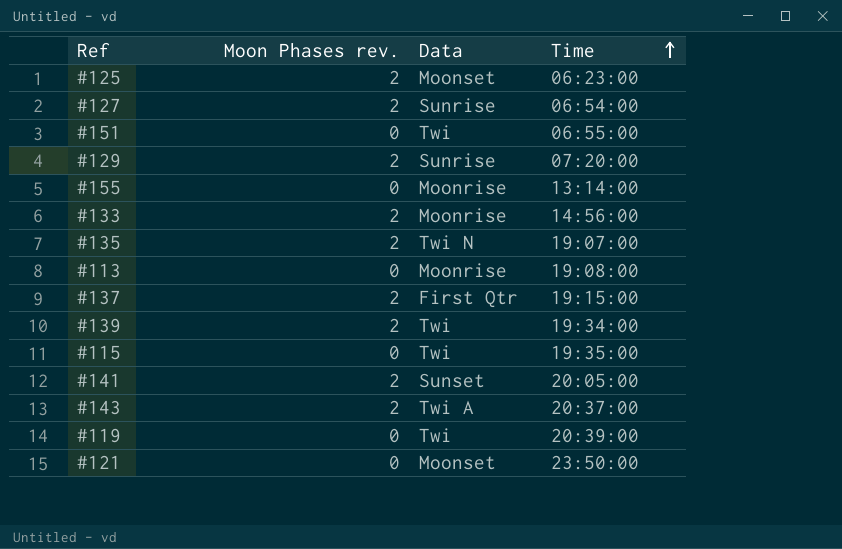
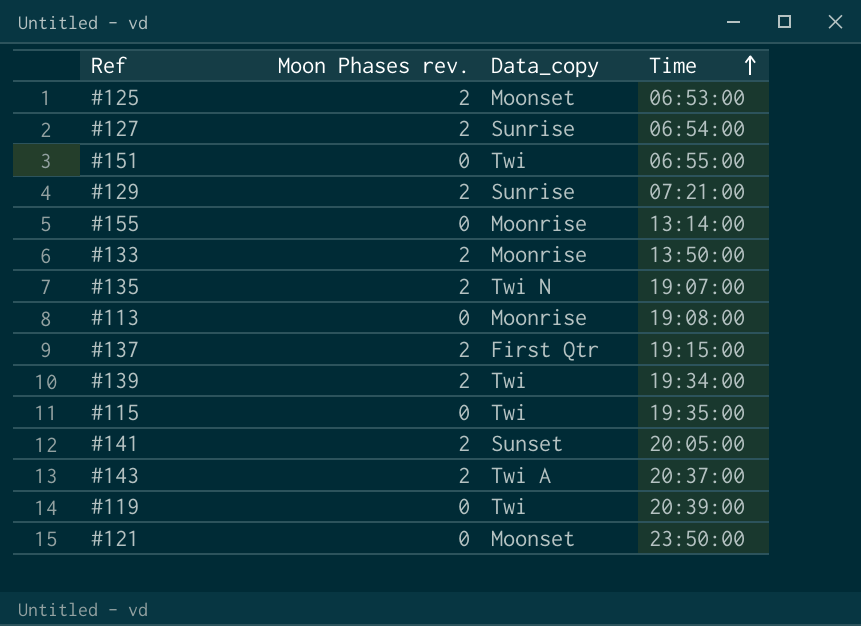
column name: Data -> Data_copy
#125 | Time: 06:23:00 -> 06:53:00
#129 | Time: 07:20:00 -> 07:21:00
#133 | Time: 14:56:00 -> 13:50:00

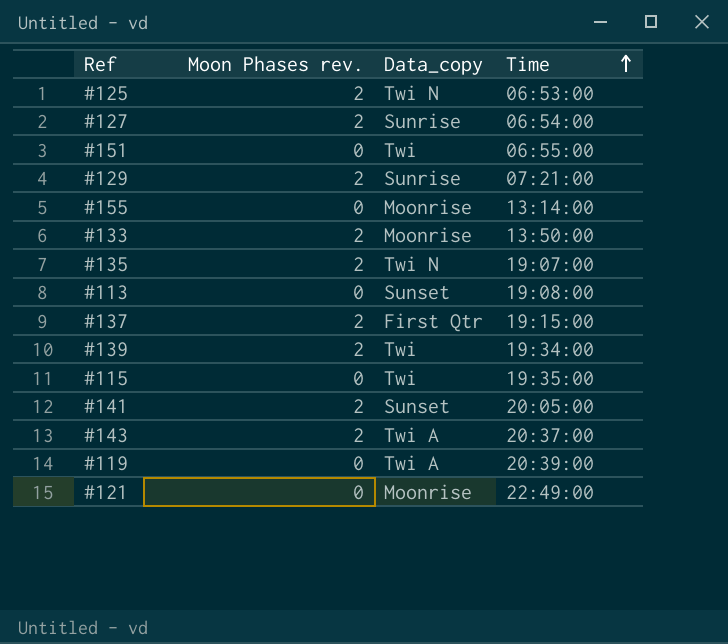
#125 | Data_copy: Moonset -> Twi N
#113 | Data_copy: Moonrise -> Sunset
#119 | Data_copy: Twi -> Twi A
#121 | Data_copy: Moonset -> Moonrise
#121 | Time: 23:50:00 -> 22:49:00

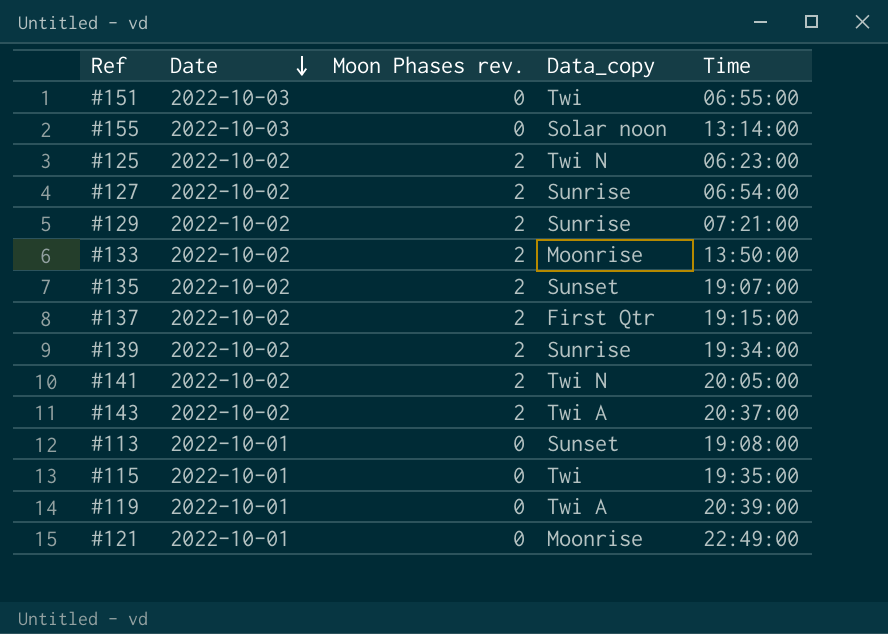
row order: Time ascending -> Date descending
column Date | position: none -> 2
#155 | Data_copy: Moonrise -> Solar noon
#125 | Time: 06:53:00 -> 06:23:00
#135 | Data_copy: Twi N -> Sunset
#139 | Data_copy: Twi -> Sunrise
#141 | Data_copy: Sunset -> Twi N

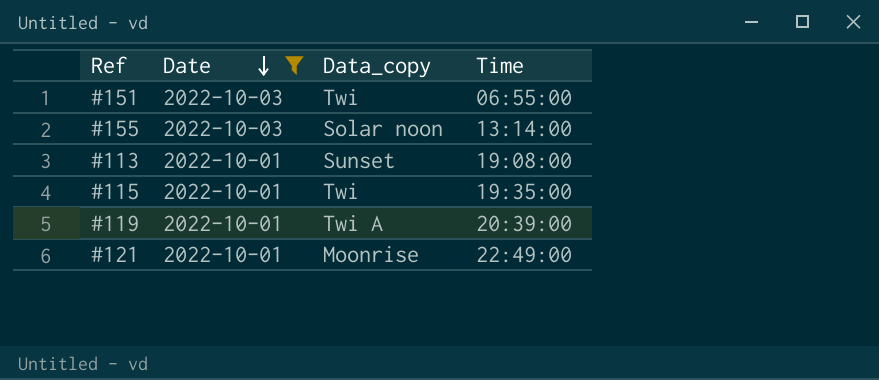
filter: none -> Date != 2022-10-02
column Moon Phases rev. | position: 3 -> none

